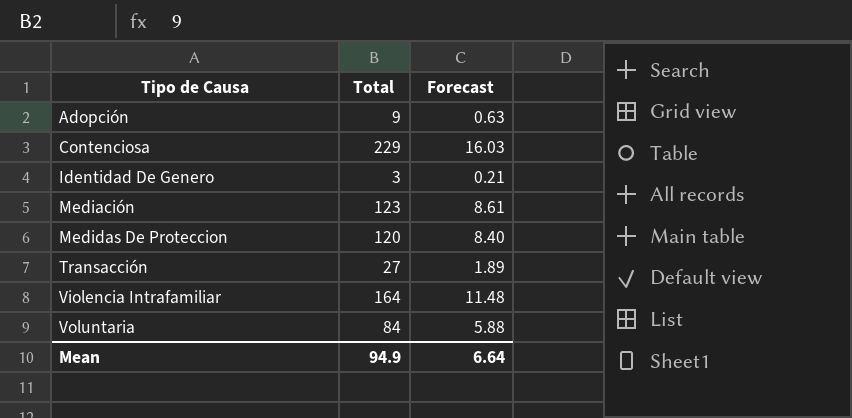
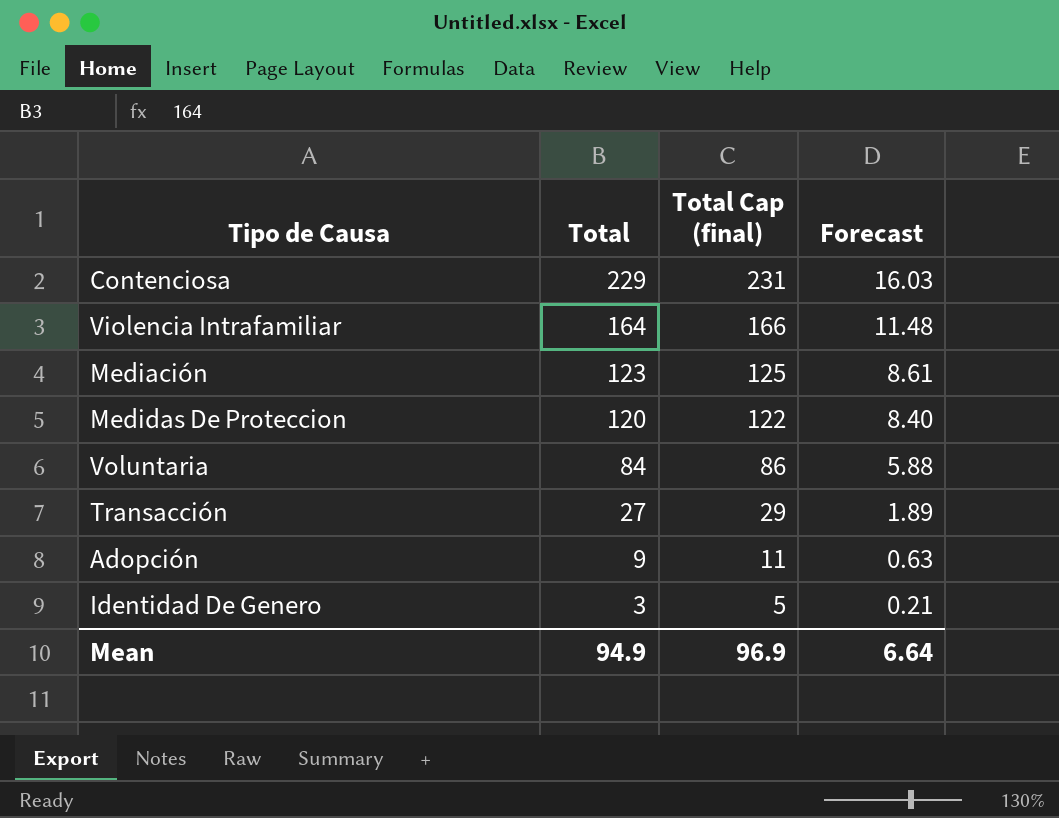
row order: Tipo de Causa ascending -> Total descending
column Total Cap (final) | formula: none -> [Total] + 2

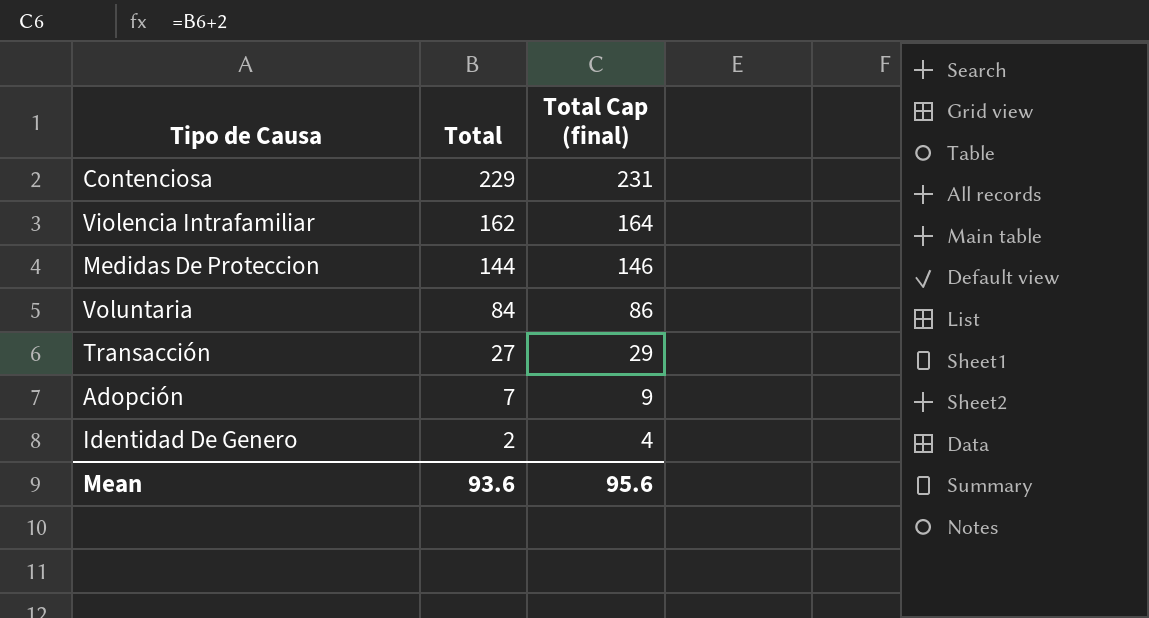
column Forecast | formula: [Total] * 0.07 -> none
row Mediación: 123 | 125 | 8.61 -> none
Violencia Intrafamiliar | Total: 164 -> 162
Violencia Intrafamiliar | Total Cap (final): 166 -> 164
Medidas De Proteccion | Total: 120 -> 144
Medidas De Proteccion | Total Cap (final): 122 -> 146
Adopción | Total: 9 -> 7
Adopción | Total Cap (final): 11 -> 9
Identidad De Genero | Total: 3 -> 2
Identidad De Genero | Total Cap (final): 5 -> 4
Mean | Total: 94.9 -> 93.6
Mean | Total Cap (final): 96.9 -> 95.6

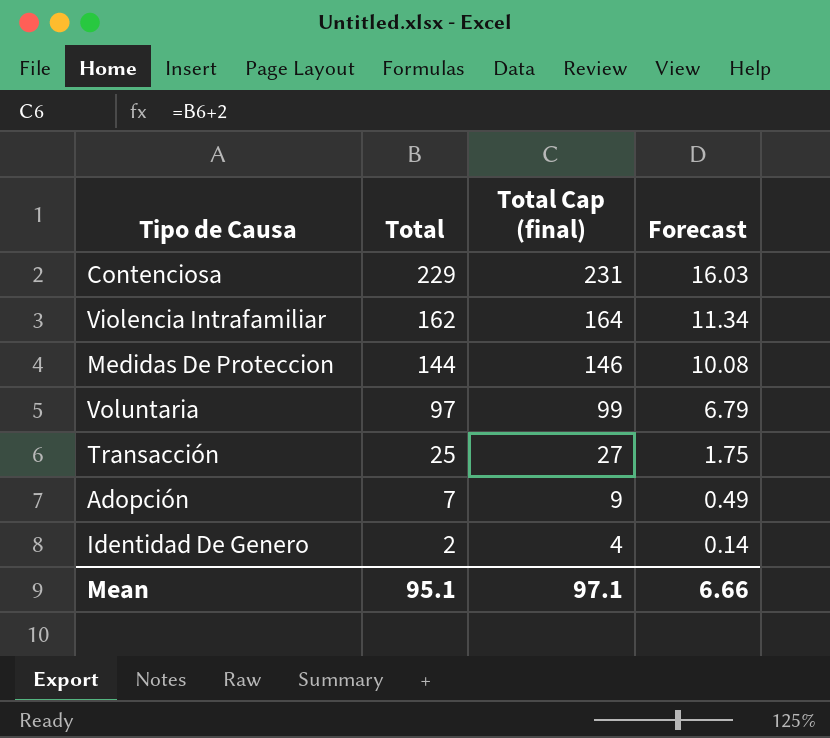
column Forecast | formula: none -> [Total] * 0.07
Voluntaria | Total: 84 -> 97
Voluntaria | Total Cap (final): 86 -> 99
Transacción | Total: 27 -> 25
Transacción | Total Cap (final): 29 -> 27
Mean | Total: 93.6 -> 95.1
Mean | Total Cap (final): 95.6 -> 97.1

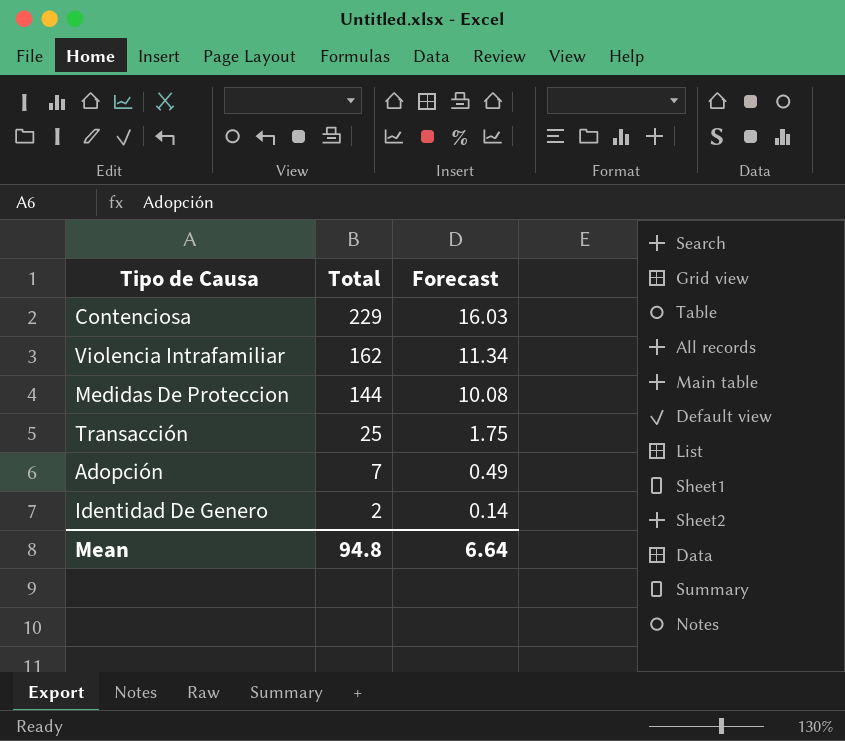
column Total Cap (final) | formula: [Total] + 2 -> none
row Voluntaria: 97 | 99 | 6.79 -> none
Mean | Total: 95.1 -> 94.8
Mean | Forecast: 6.66 -> 6.64

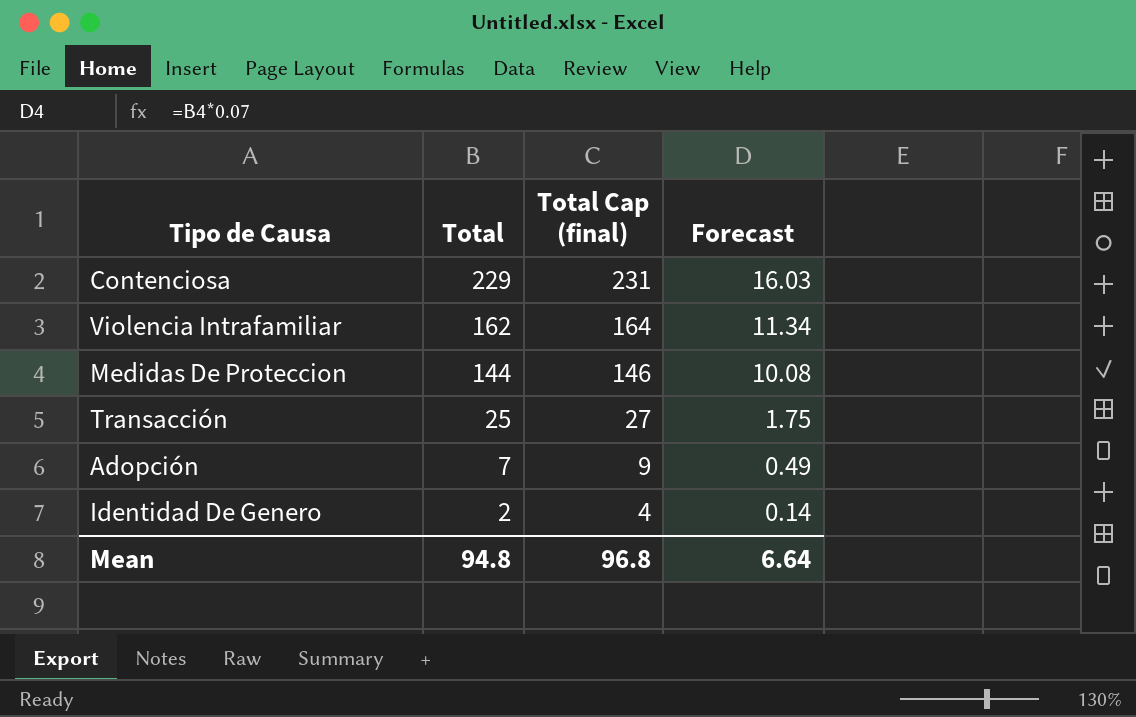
column Total Cap (final) | formula: none -> [Total] + 2

